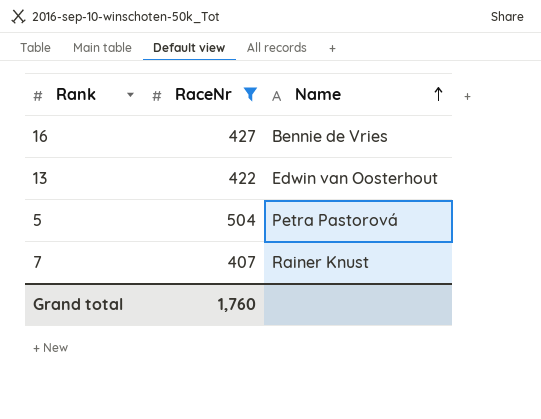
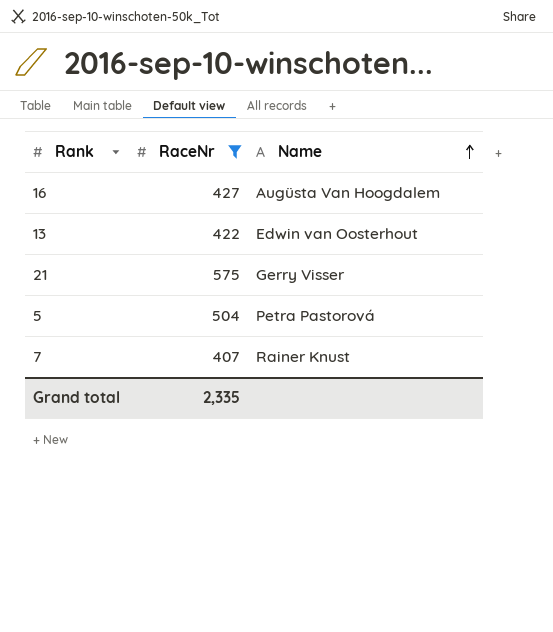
16 | Name: Bennie de Vries -> Augüsta Van Hoogdalem
row 21: none -> 575 | Gerry Visser
Grand total | RaceNr: 1,760 -> 2,335

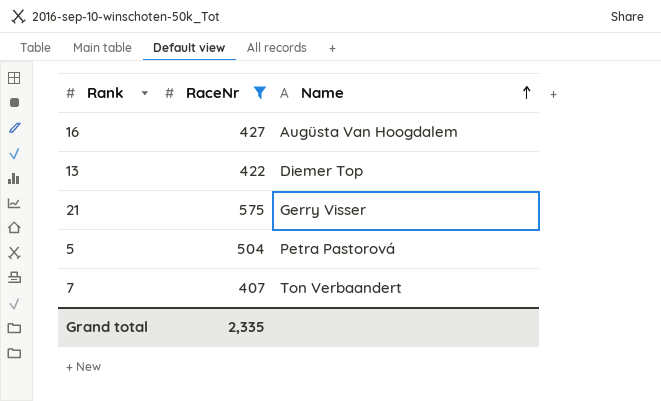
13 | Name: Edwin van Oosterhout -> Diemer Top
7 | Name: Rainer Knust -> Ton Verbaandert

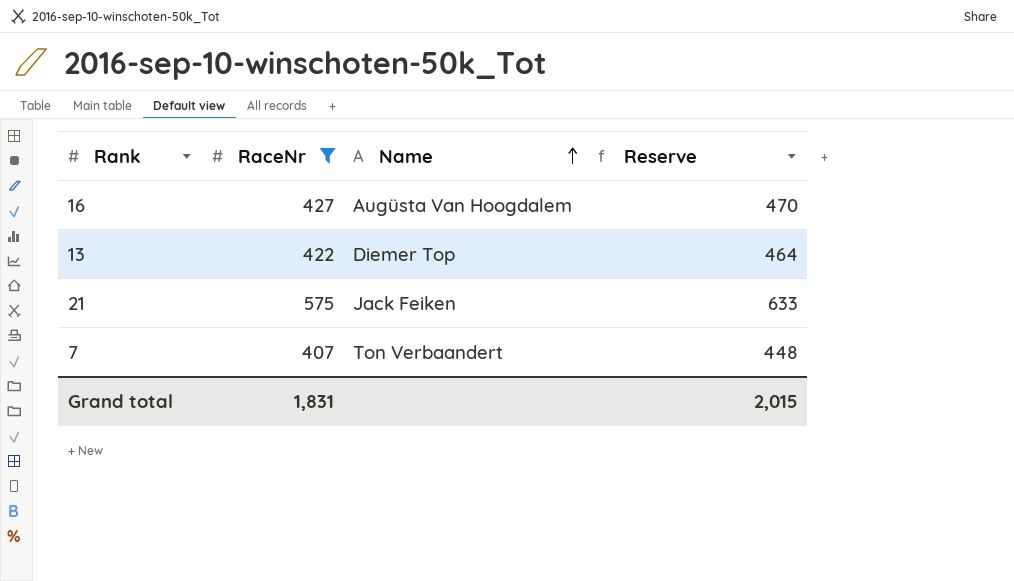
column Reserve | formula: none -> [RaceNr] * 1.1
row 5: 504 | Petra Pastorová -> none
21 | Name: Gerry Visser -> Jack Feiken
Grand total | RaceNr: 2,335 -> 1,831

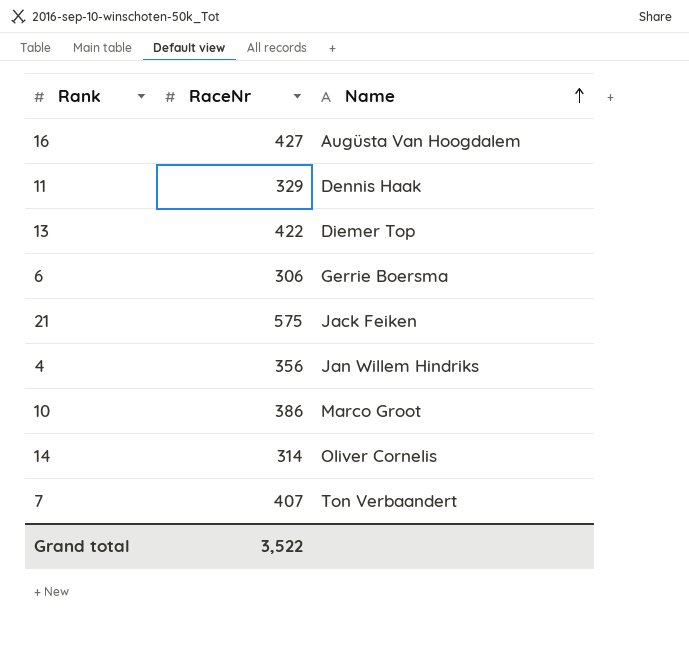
filter: RaceNr >= 407 -> none
column Reserve | formula: [RaceNr] * 1.1 -> none
Grand total | RaceNr: 1,831 -> 3,522

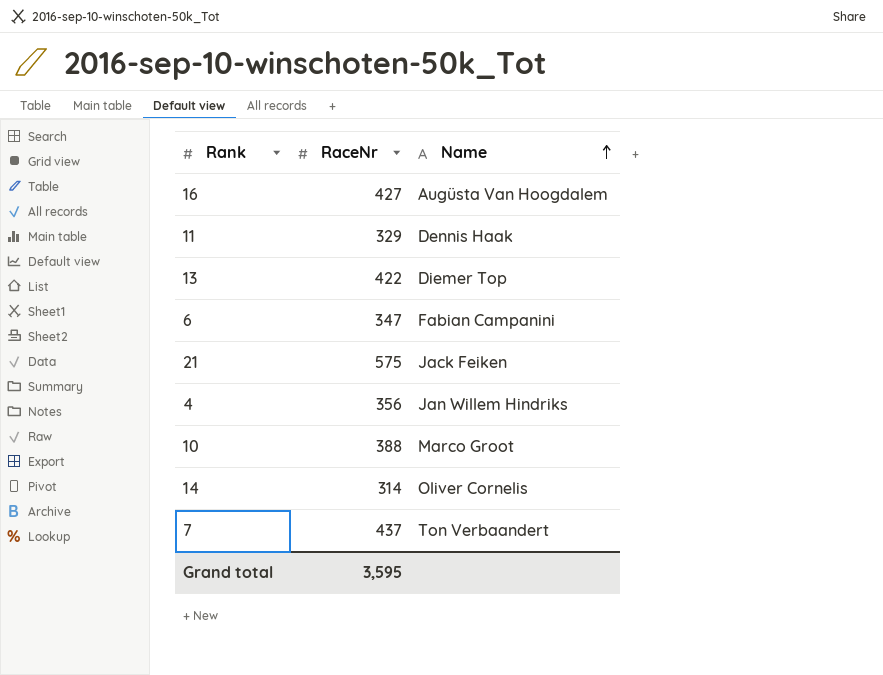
6 | RaceNr: 306 -> 347
6 | Name: Gerrie Boersma -> Fabian Campanini
10 | RaceNr: 386 -> 388
7 | RaceNr: 407 -> 437
Grand total | RaceNr: 3,522 -> 3,595

